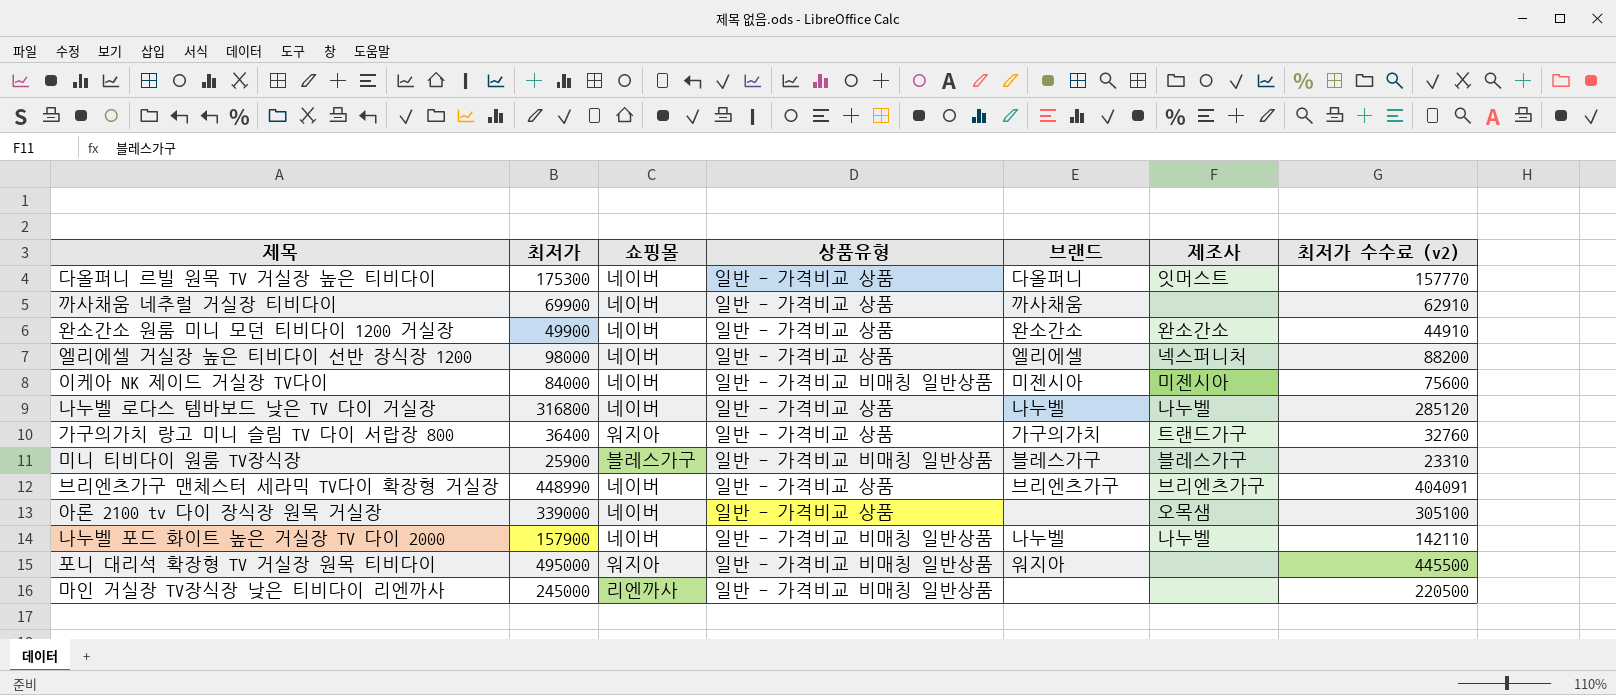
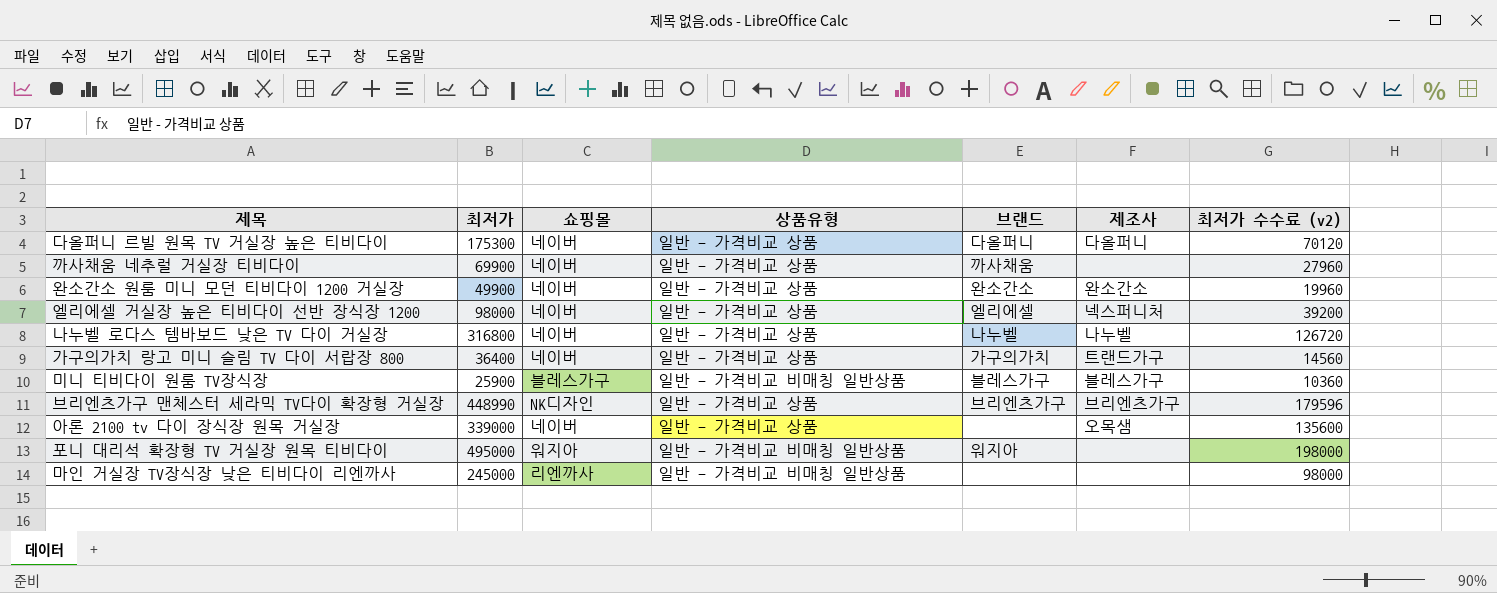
column 최저가 수수료 (v2) | formula: [최저가] * 0.9 -> [최저가] * 0.4
row 이케아 NK 제이드 거실장 TV다이: 84000 | 네이버 | 일반 - 가격비교 비매칭 일반상품 | 미젠시아 | 미젠시아 | 75600 -> none
row 나누벨 포드 화이트 높은 거실장 TV 다이 2000: 157900 | 네이버 | 일반 - 가격비교 비매칭 일반상품 | 나누벨 | 나누벨 | 142110 -> none
다올퍼니 르빌 원목 TV 거실장 높은 티비다이 | 제조사: 잇머스트 -> 다올퍼니
가구의가치 랑고 미니 슬림 TV 다이 서랍장 800 | 쇼핑몰: 워지아 -> 네이버
브리엔츠가구 맨체스터 세라믹 TV다이 확장형 거실장 | 쇼핑몰: 네이버 -> NK디자인

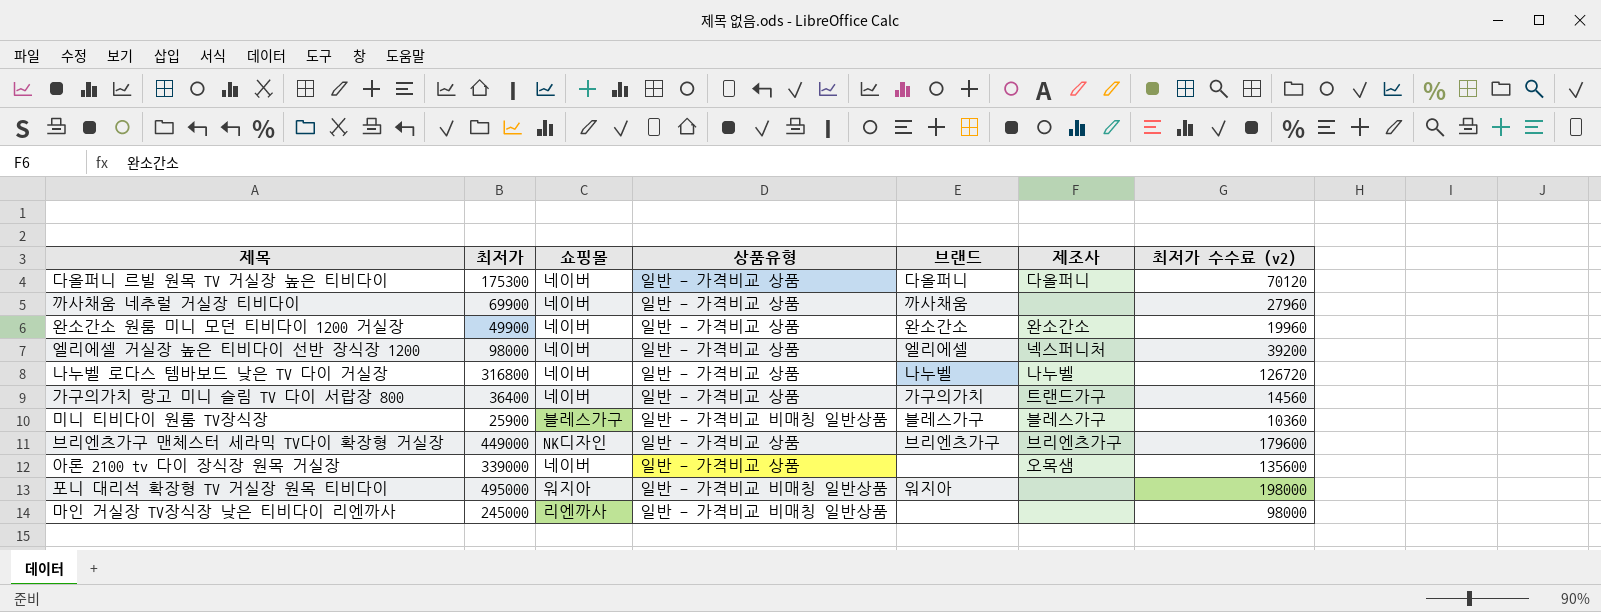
브리엔츠가구 맨체스터 세라믹 TV다이 확장형 거실장 | 최저가: 448990 -> 449000
브리엔츠가구 맨체스터 세라믹 TV다이 확장형 거실장 | 최저가 수수료 (v2): 179596 -> 179600

